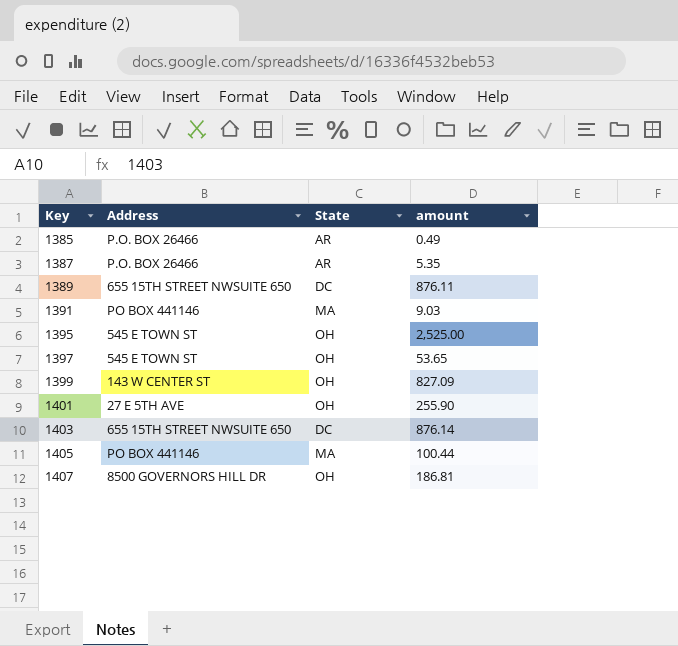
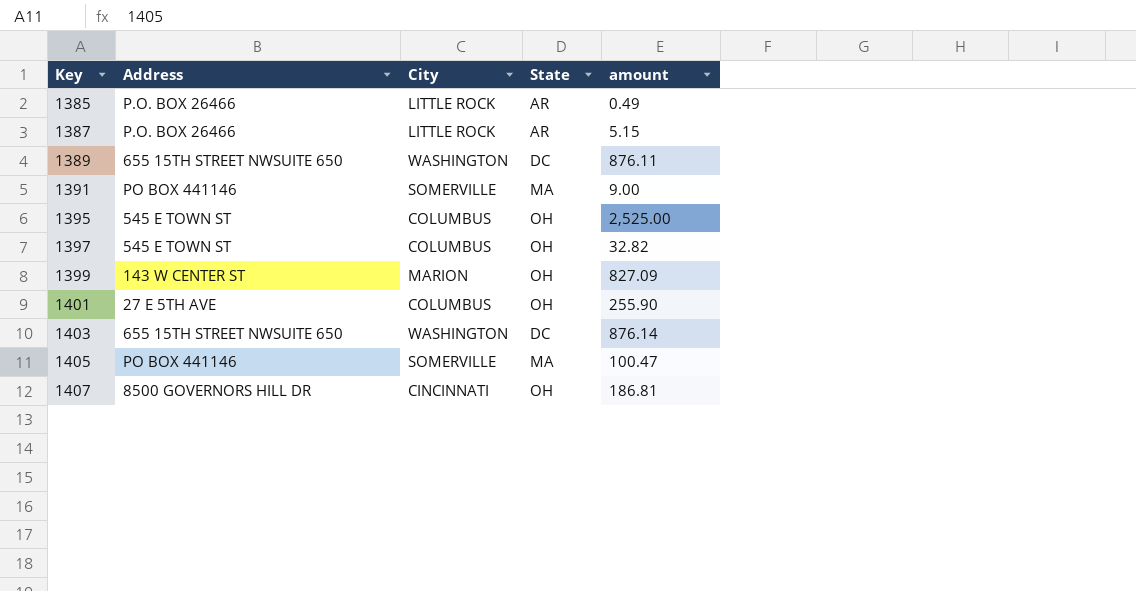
column City | position: none -> 3
1387 | amount: 5.35 -> 5.15
1391 | amount: 9.03 -> 9.00
1397 | amount: 53.65 -> 32.82
1405 | amount: 100.44 -> 100.47

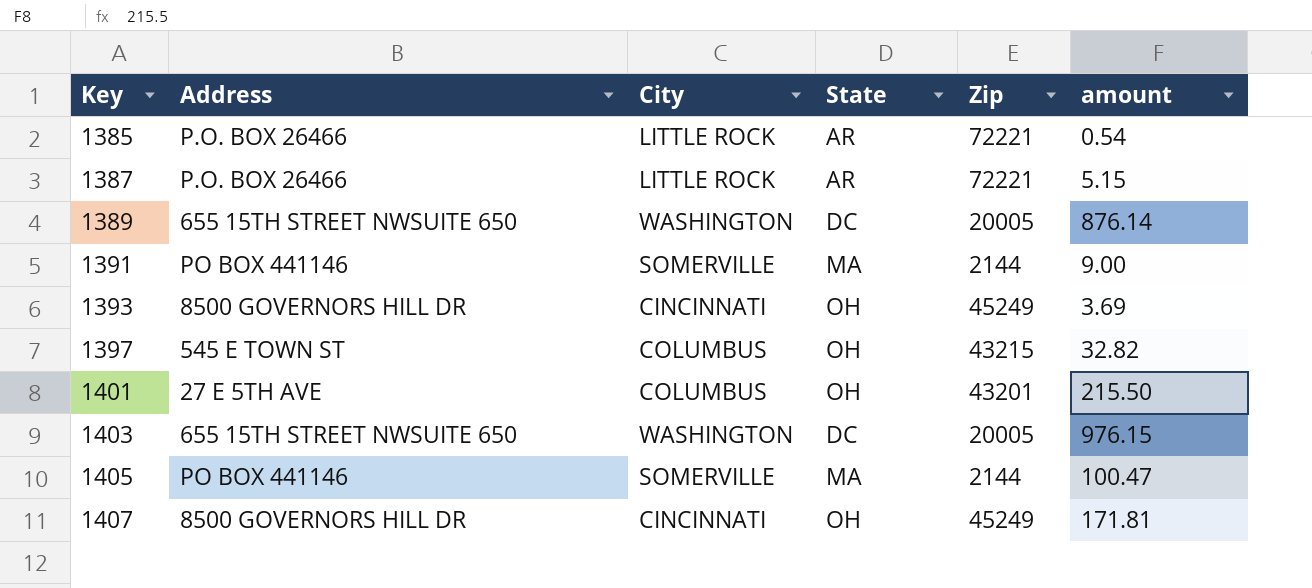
column Zip | position: none -> 5
row 1395: 545 E TOWN ST | COLUMBUS | OH | 2,525.00 -> none
row 1399: 143 W CENTER ST | MARION | OH | 827.09 -> none
1385 | amount: 0.49 -> 0.54
1389 | amount: 876.11 -> 876.14
row 1393: none -> 8500 GOVERNORS HILL DR | CINCINNATI | OH | 45249 | 3.69
1401 | amount: 255.90 -> 215.50
1403 | amount: 876.14 -> 976.15
1407 | amount: 186.81 -> 171.81

